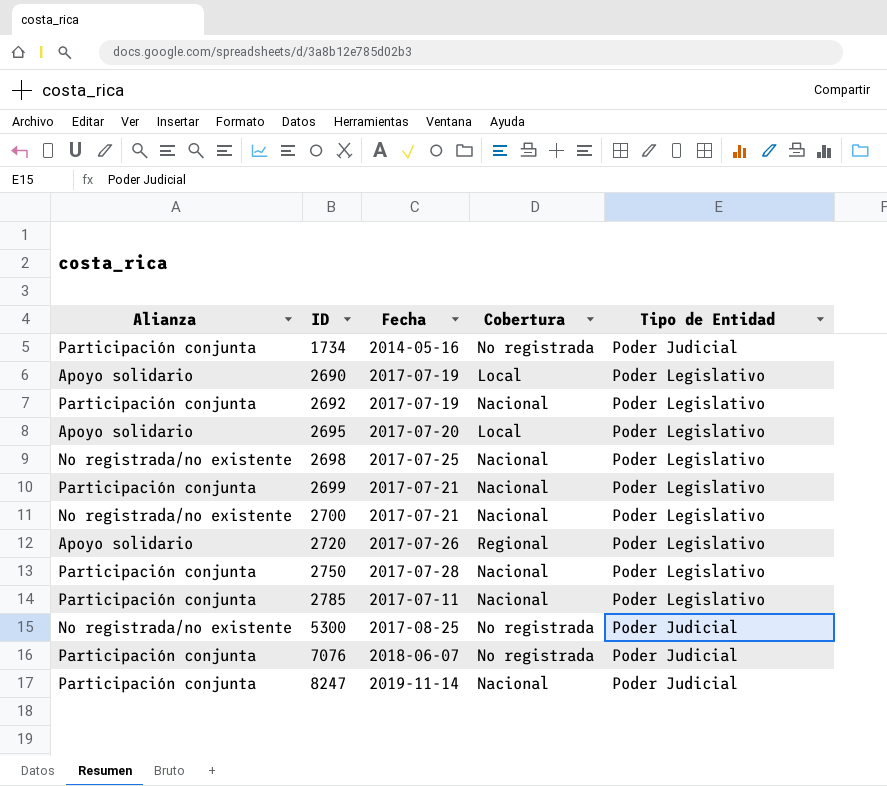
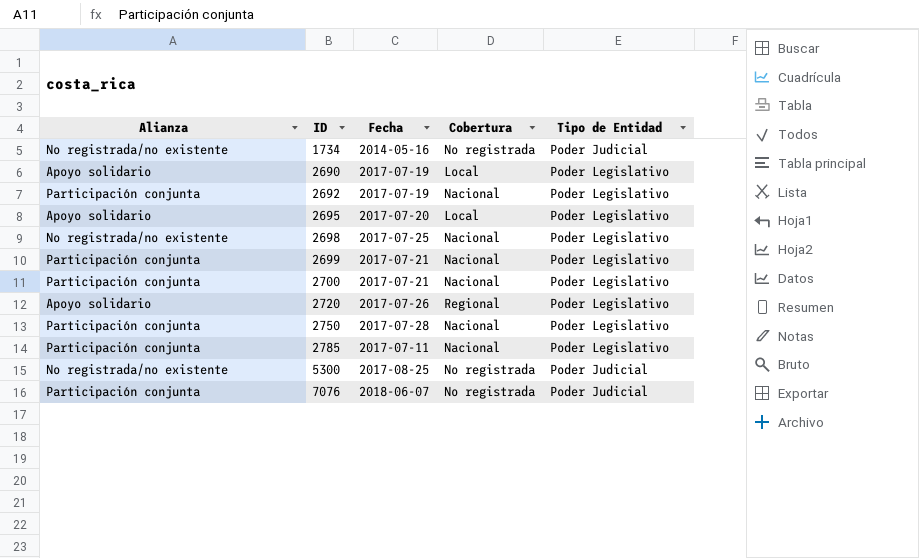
row 8247: Participación conjunta | 2019-11-14 | Nacional | Poder Judicial -> none
1734 | Alianza: Participación conjunta -> No registrada/no existente
2700 | Alianza: No registrada/no existente -> Participación conjunta

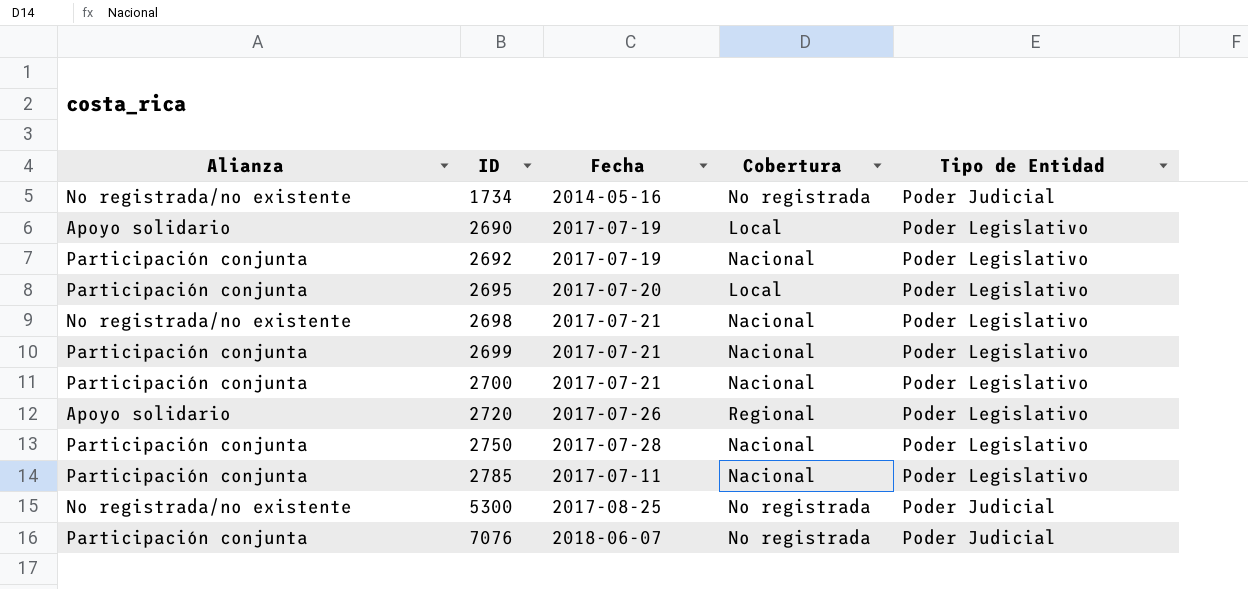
2695 | Alianza: Apoyo solidario -> Participación conjunta
2698 | Fecha: 2017-07-25 -> 2017-07-21

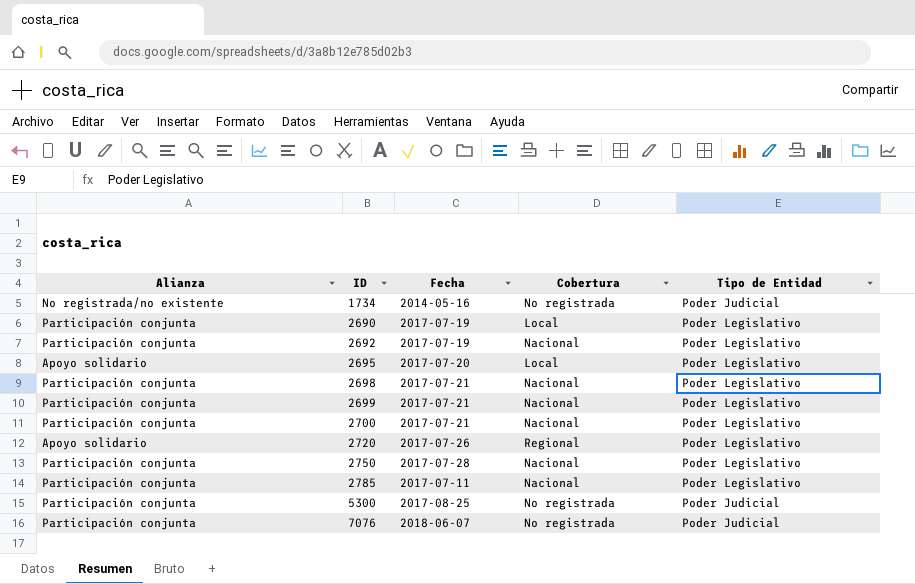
2690 | Alianza: Apoyo solidario -> Participación conjunta
2695 | Alianza: Participación conjunta -> Apoyo solidario
2698 | Alianza: No registrada/no existente -> Participación conjunta
5300 | Alianza: No registrada/no existente -> Participación conjunta

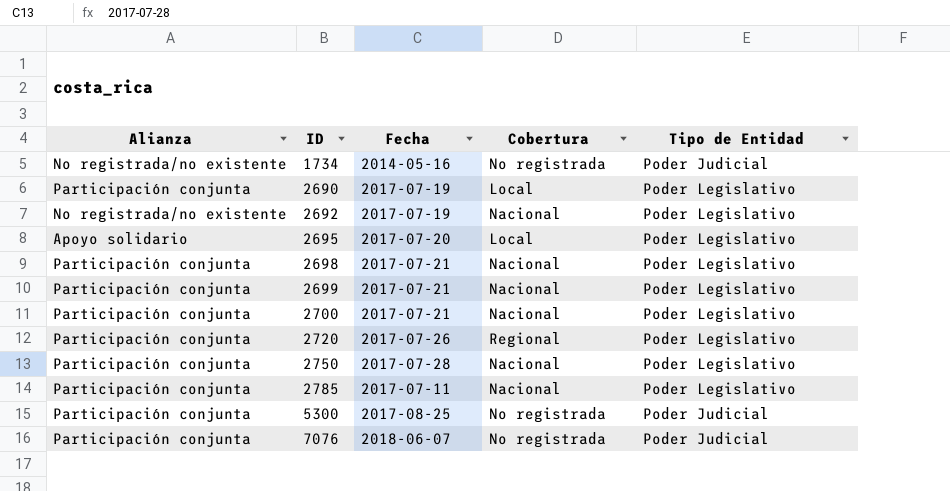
2692 | Alianza: Participación conjunta -> No registrada/no existente
2720 | Alianza: Apoyo solidario -> Participación conjunta

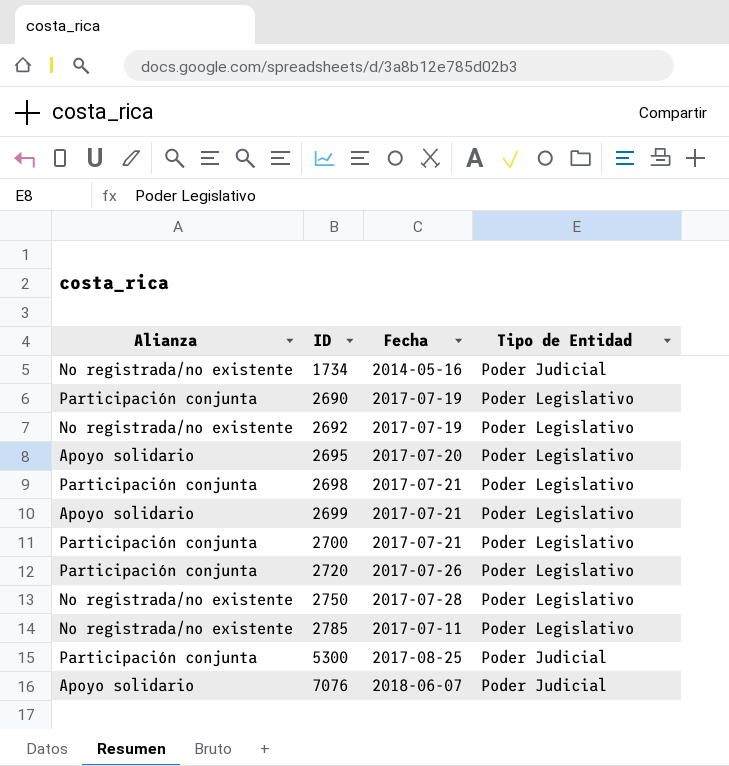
column Cobertura | position: 4 -> none
2699 | Alianza: Participación conjunta -> Apoyo solidario
2750 | Alianza: Participación conjunta -> No registrada/no existente
2785 | Alianza: Participación conjunta -> No registrada/no existente
7076 | Alianza: Participación conjunta -> Apoyo solidario

